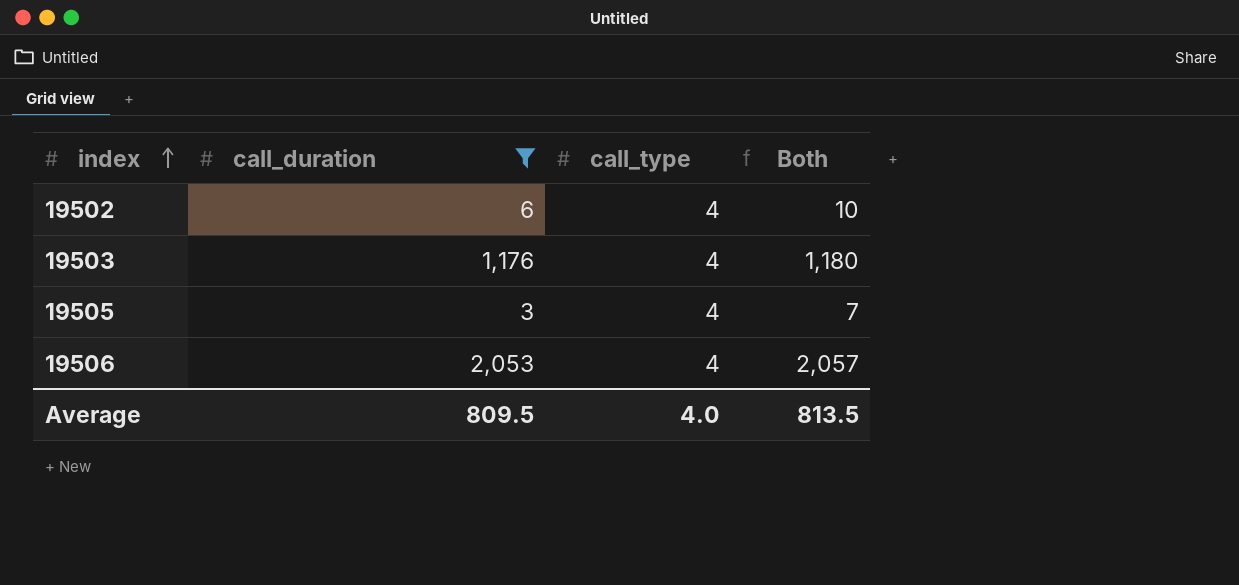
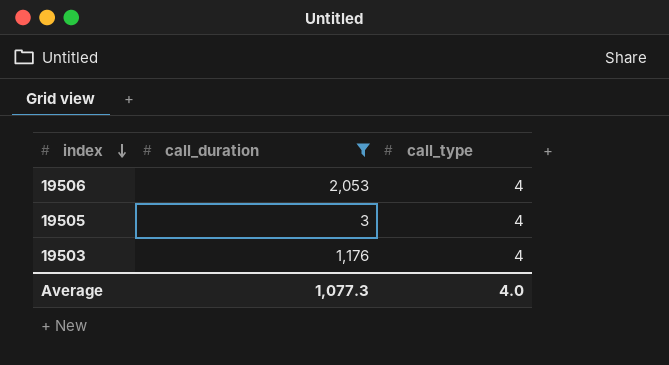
row order: index ascending -> index descending
column Both | formula: [call_duration] + [call_type] -> none
row 19502: 6 | 4 | 10 -> none
Average | call_duration: 809.5 -> 1,077.3

